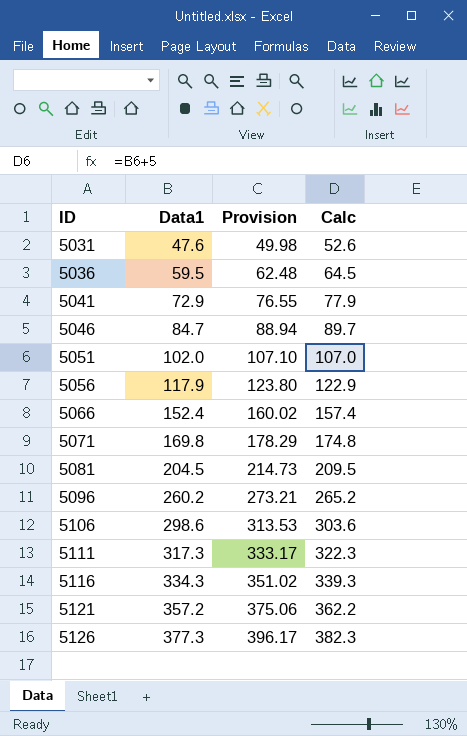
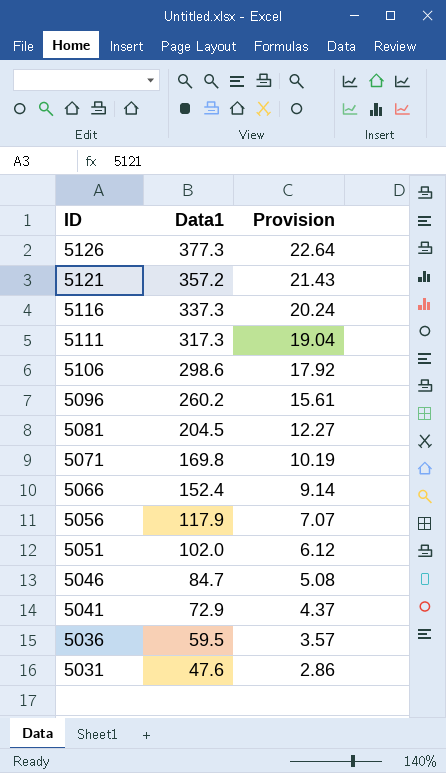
row order: ID ascending -> ID descending
column Calc | formula: [Data1] + 5 -> none
column Provision | formula: [Data1] * 1.05 -> [Data1] * 0.06
5116 | Data1: 334.3 -> 337.3

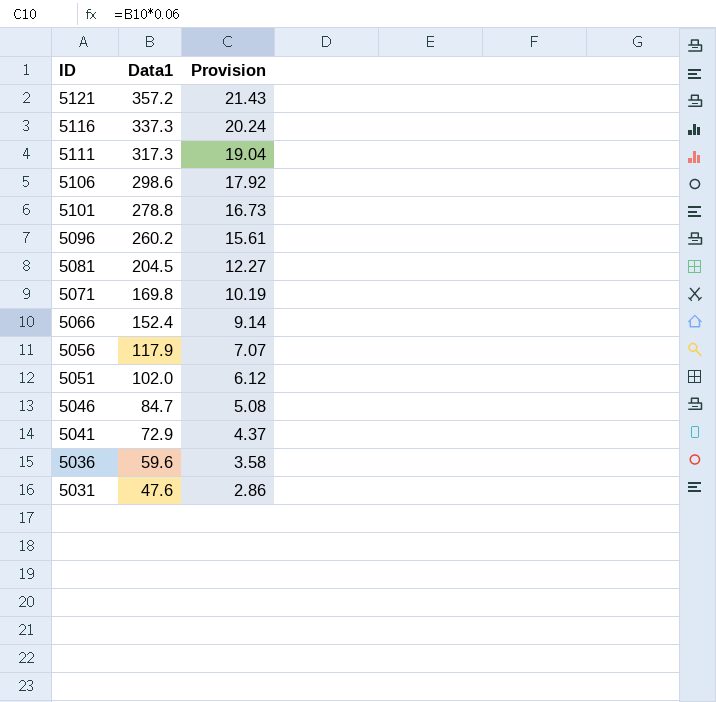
row 5126: 377.3 | 22.64 -> none
row 5101: none -> 278.8 | 16.73
5036 | Data1: 59.5 -> 59.6
5036 | Provision: 3.57 -> 3.58

